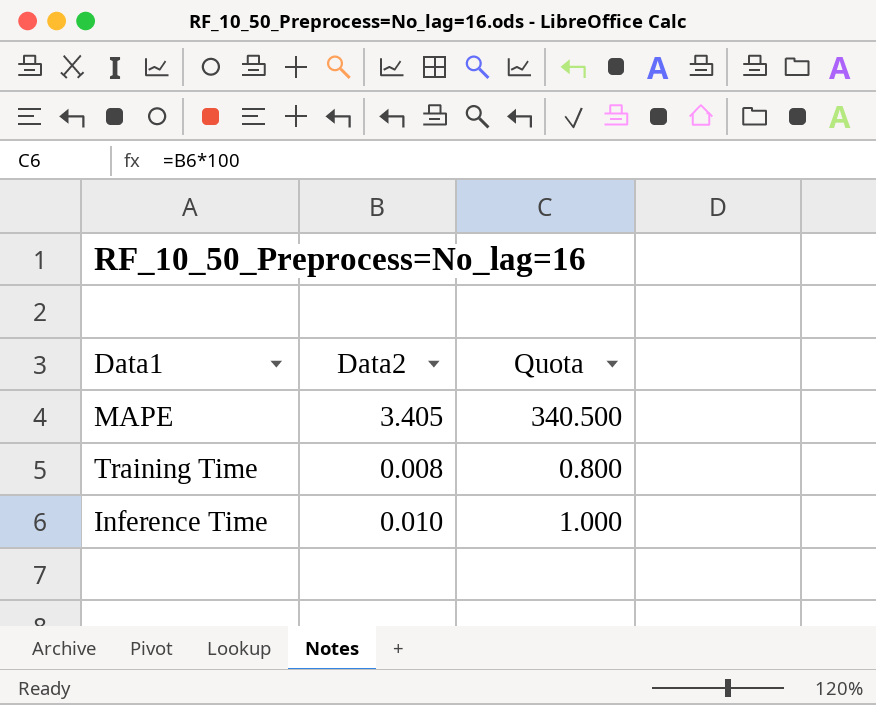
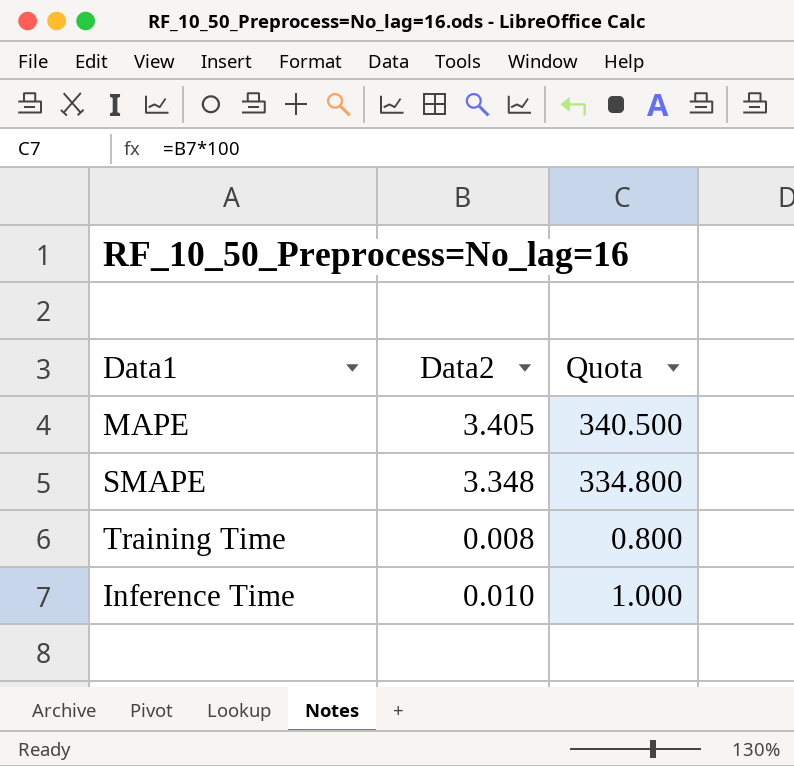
row SMAPE: none -> 3.348 | 334.800

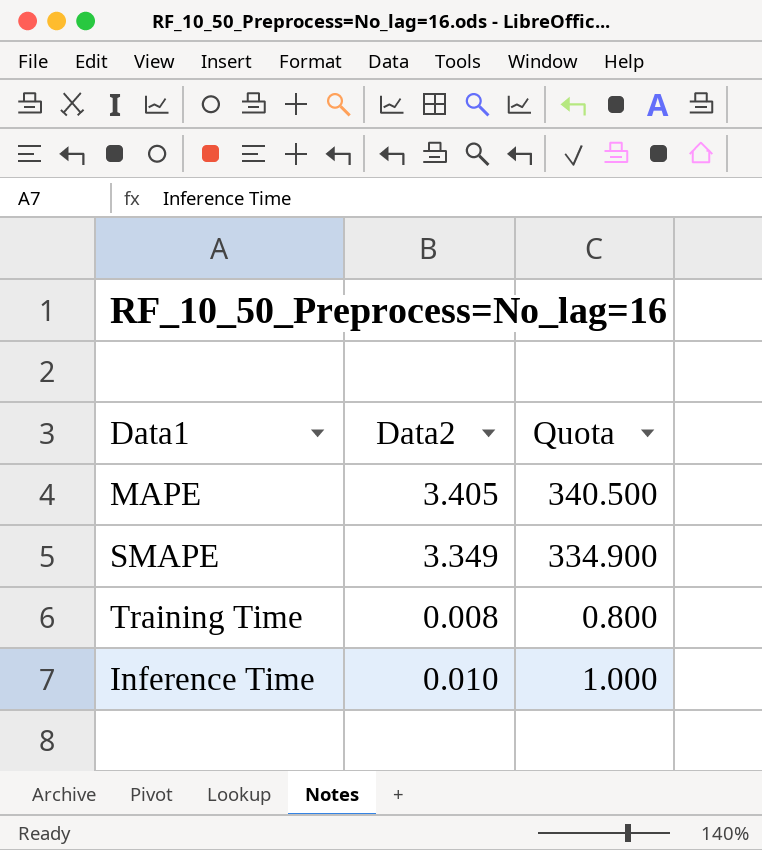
SMAPE | Data2: 3.348 -> 3.349
SMAPE | Quota: 334.800 -> 334.900

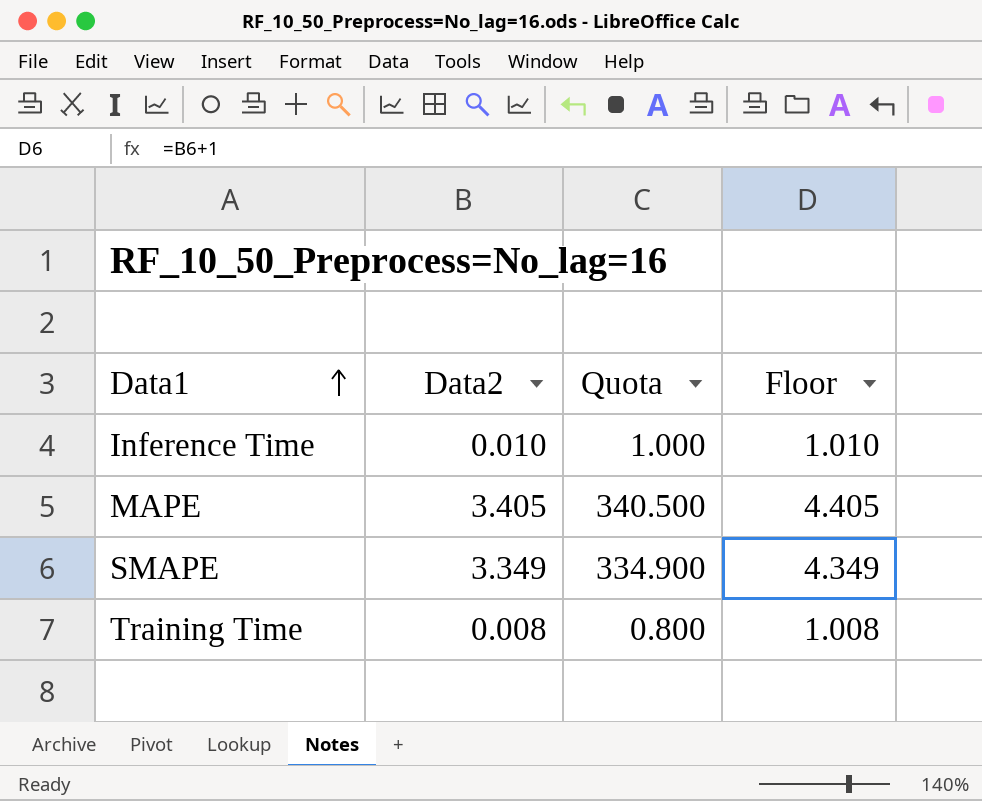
row order: none -> Data1 ascending
column Floor | formula: none -> [Data2] + 1

